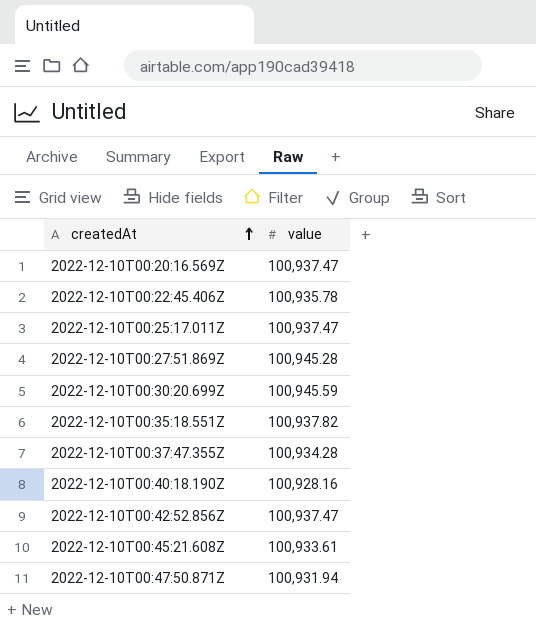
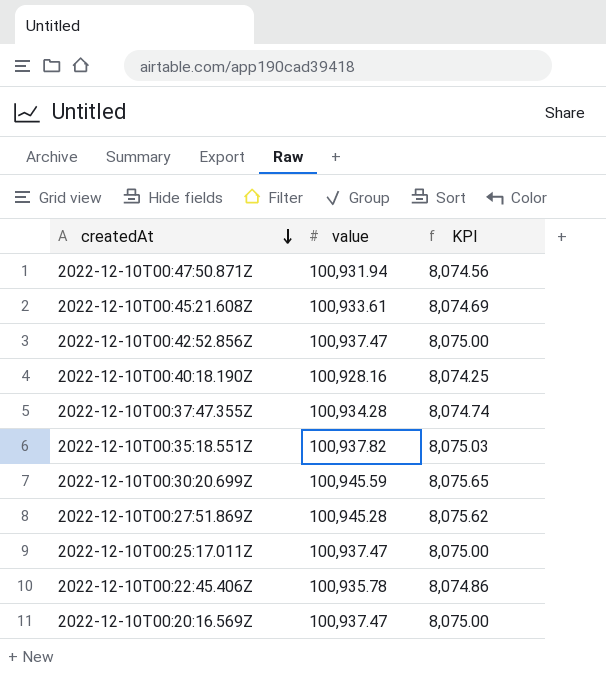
row order: createdAt ascending -> createdAt descending
column KPI | formula: none -> [value] * 0.08

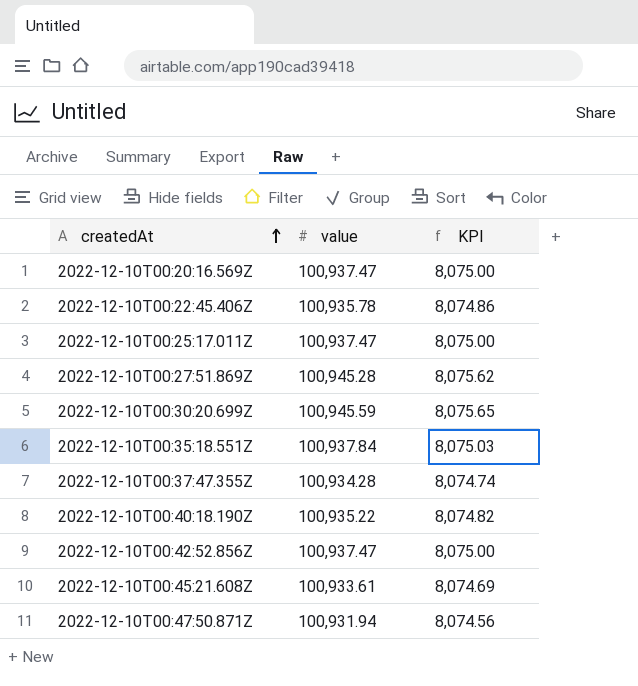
row order: createdAt descending -> createdAt ascending
2022-12-10T00:35:18.551Z | value: 100,937.82 -> 100,937.84
2022-12-10T00:40:18.190Z | value: 100,928.16 -> 100,935.22
2022-12-10T00:40:18.190Z | KPI: 8,074.25 -> 8,074.82

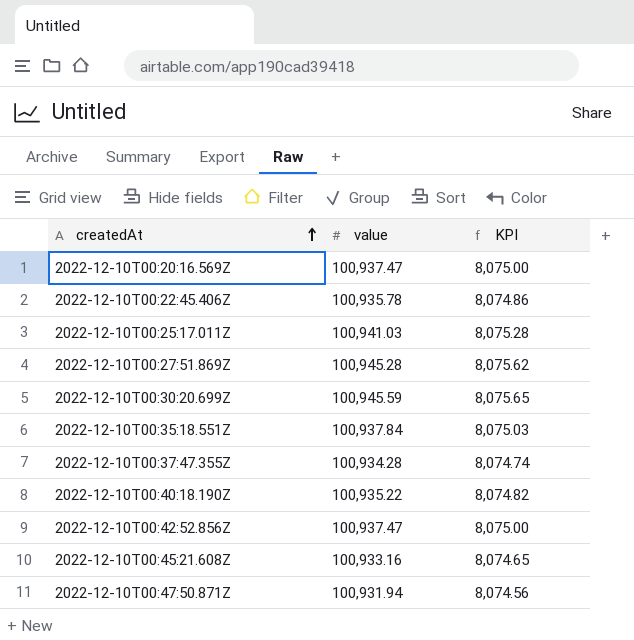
2022-12-10T00:25:17.011Z | value: 100,937.47 -> 100,941.03
2022-12-10T00:25:17.011Z | KPI: 8,075.00 -> 8,075.28
2022-12-10T00:45:21.608Z | value: 100,933.61 -> 100,933.16
2022-12-10T00:45:21.608Z | KPI: 8,074.69 -> 8,074.65

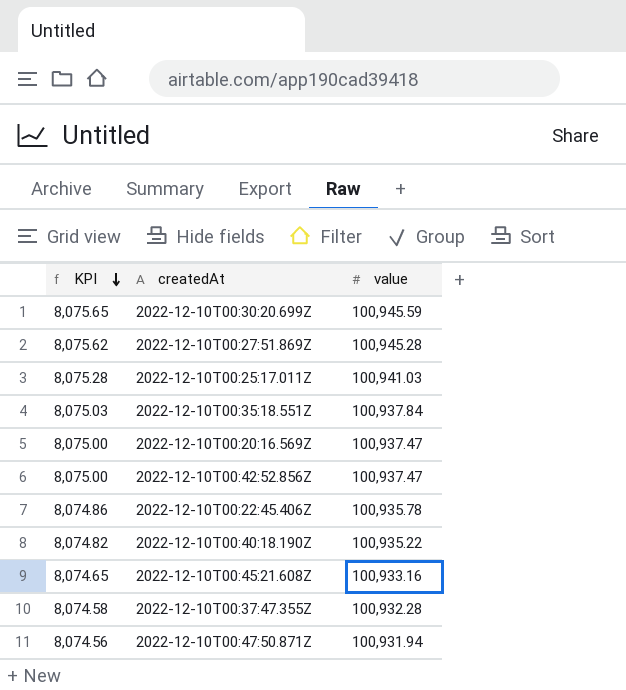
row order: createdAt ascending -> KPI descending
column KPI | position: 3 -> 1
2022-12-10T00:37:47.355Z | KPI: 8,074.74 -> 8,074.58
2022-12-10T00:37:47.355Z | value: 100,934.28 -> 100,932.28

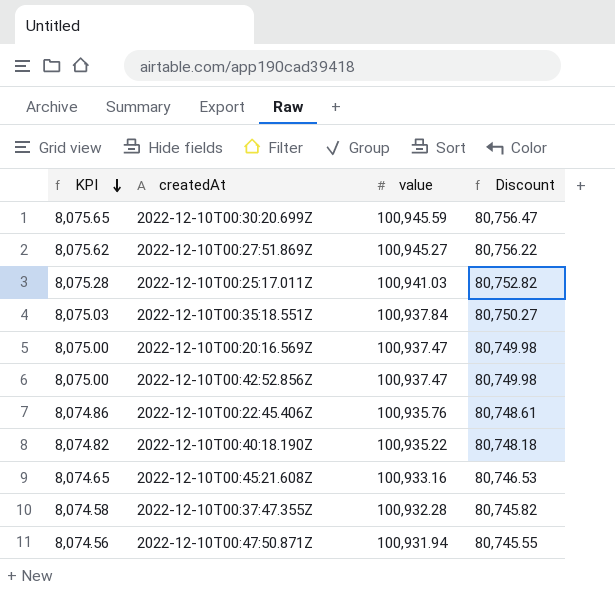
column Discount | formula: none -> [value] * 0.8
2022-12-10T00:27:51.869Z | value: 100,945.28 -> 100,945.27
2022-12-10T00:22:45.406Z | value: 100,935.78 -> 100,935.76

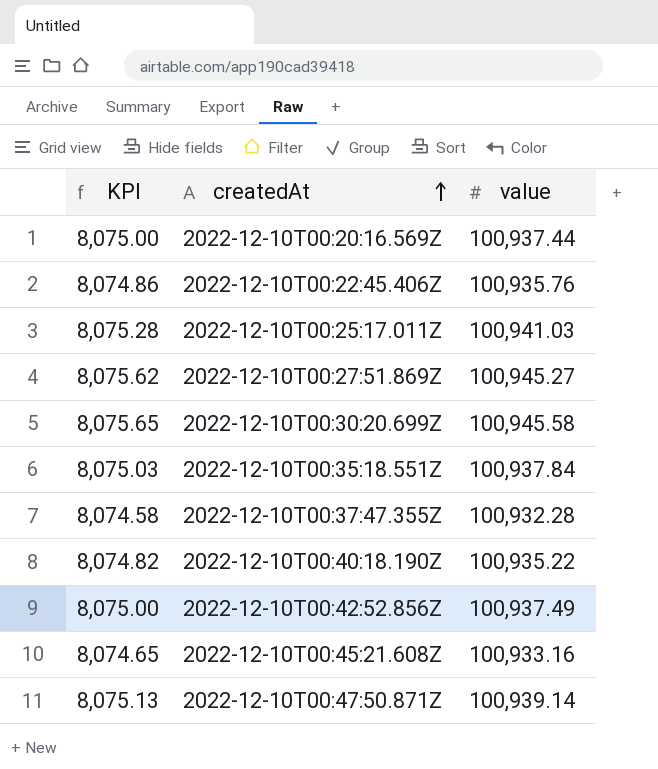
row order: KPI descending -> createdAt ascending
column Discount | formula: [value] * 0.8 -> none
2022-12-10T00:20:16.569Z | value: 100,937.47 -> 100,937.44
2022-12-10T00:30:20.699Z | value: 100,945.59 -> 100,945.58
2022-12-10T00:42:52.856Z | value: 100,937.47 -> 100,937.49
2022-12-10T00:47:50.871Z | KPI: 8,074.56 -> 8,075.13
2022-12-10T00:47:50.871Z | value: 100,931.94 -> 100,939.14

